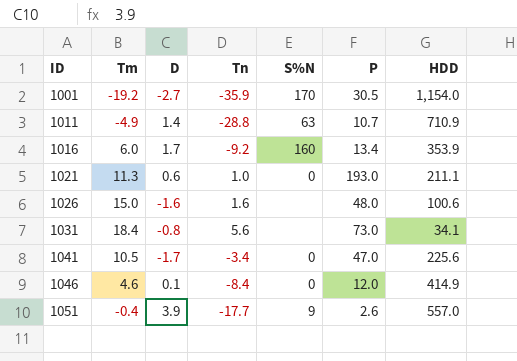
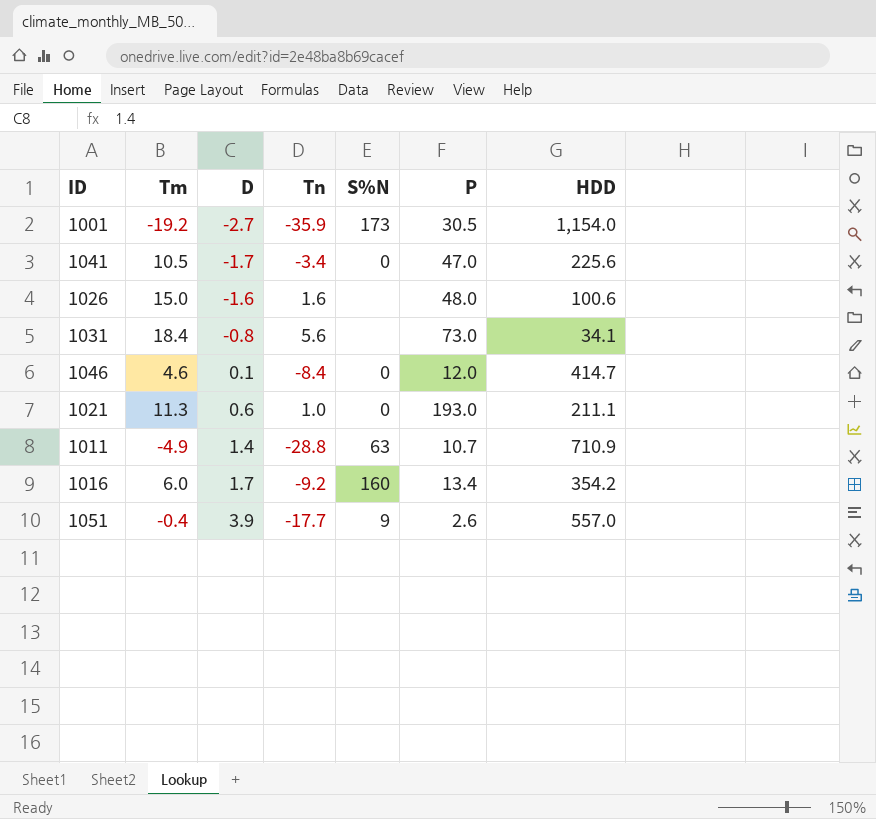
row order: ID ascending -> D ascending
1001 | S%N: 170 -> 173
1046 | HDD: 414.9 -> 414.7
1016 | HDD: 353.9 -> 354.2

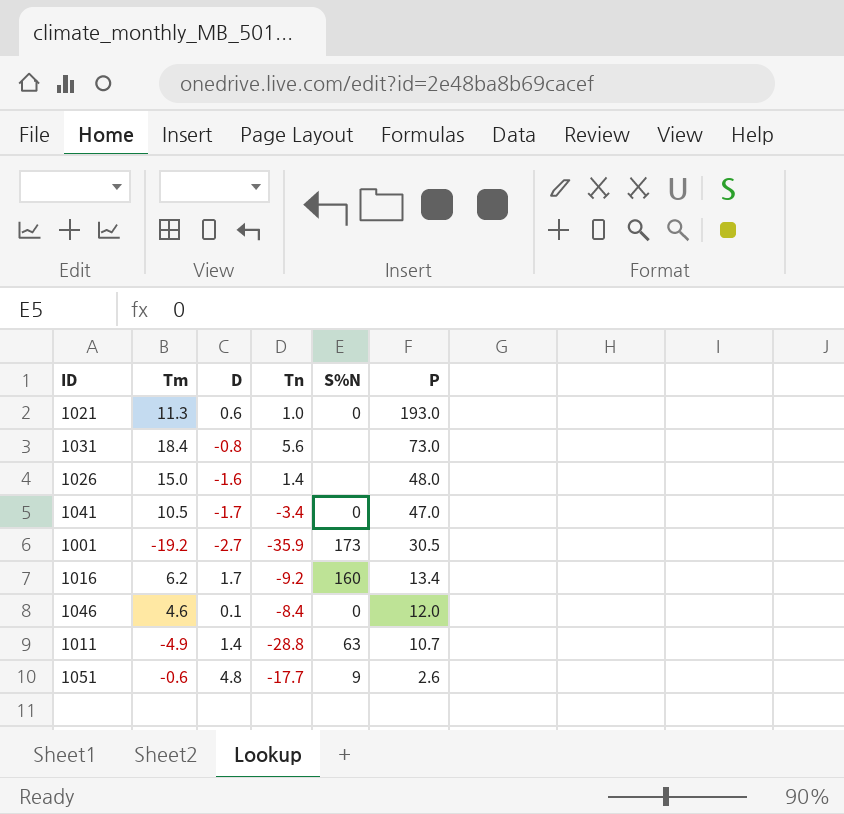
row order: D ascending -> P descending
column HDD | position: 7 -> none
1026 | Tn: 1.6 -> 1.4
1016 | Tm: 6.0 -> 6.2
1051 | Tm: -0.4 -> -0.6
1051 | D: 3.9 -> 4.8

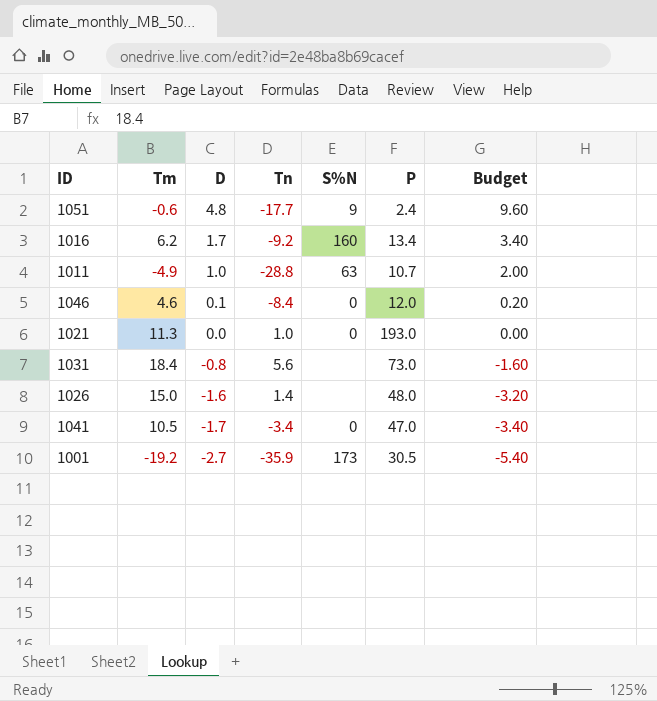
row order: P descending -> D descending
column Budget | formula: none -> [D] * 2
1051 | P: 2.6 -> 2.4
1011 | D: 1.4 -> 1.0
1021 | D: 0.6 -> 0.0

